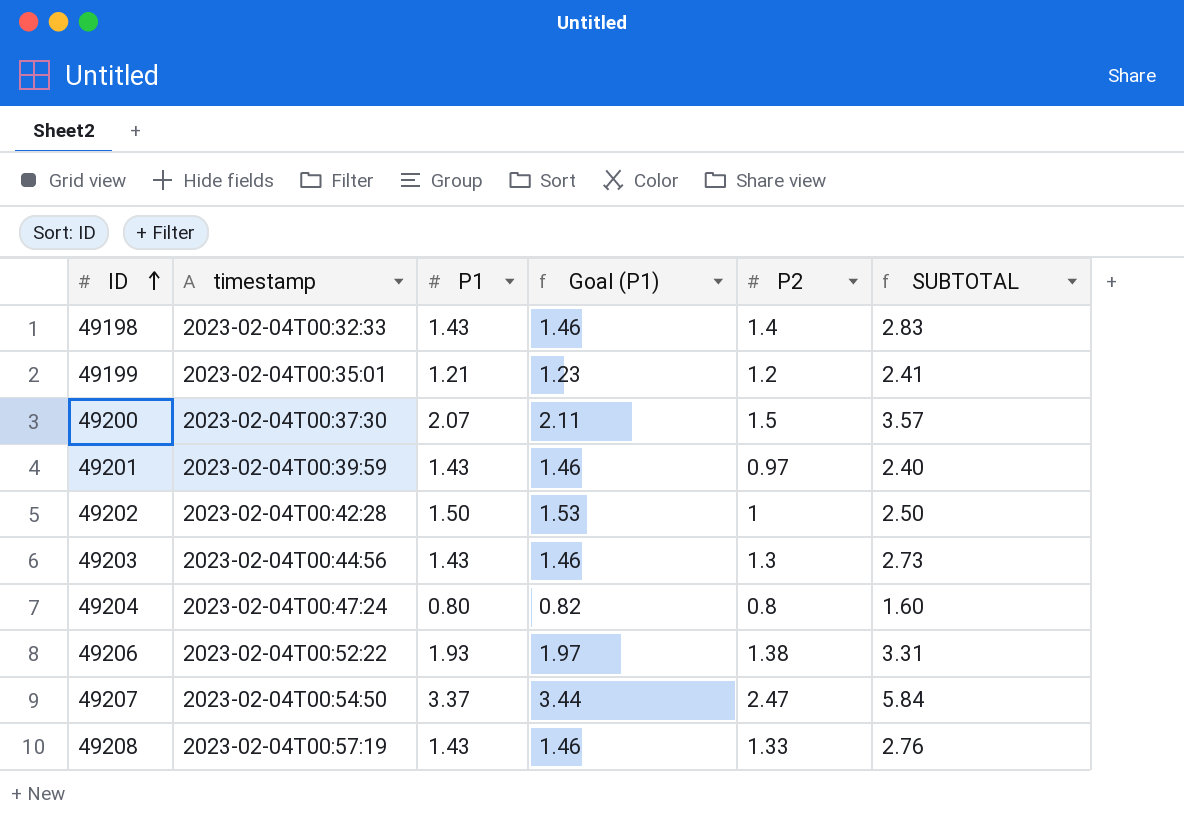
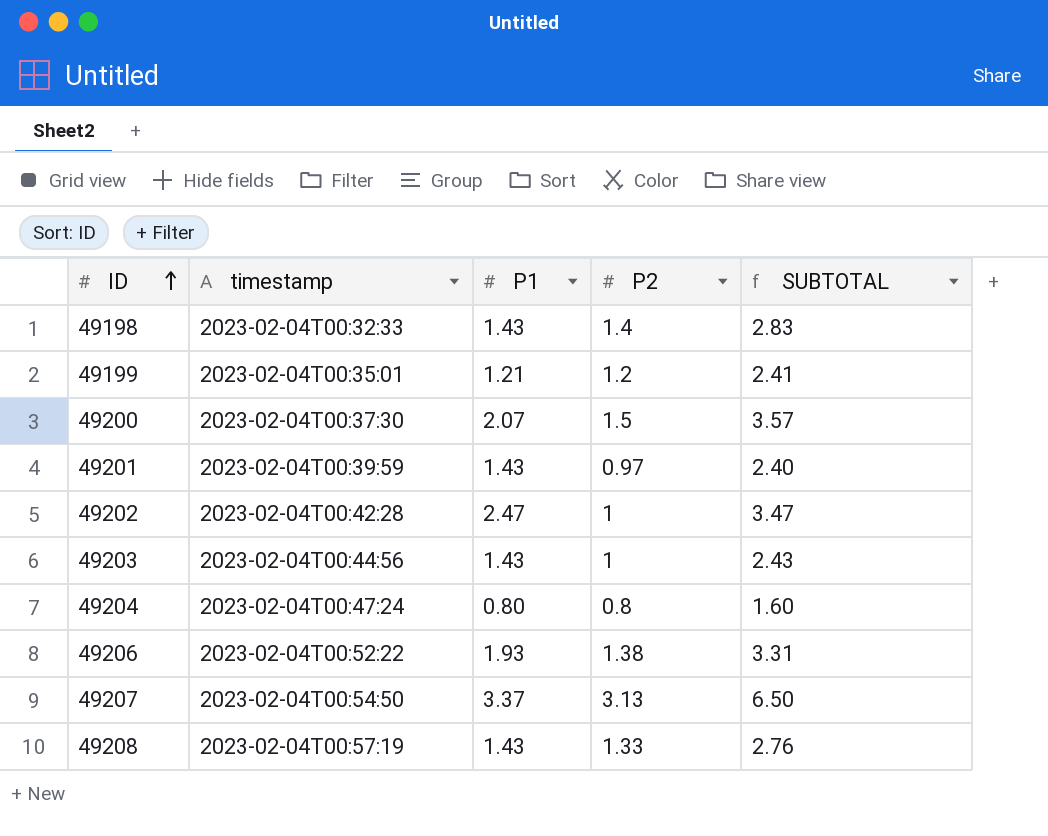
column Goal (P1) | formula: [P1] * 1.02 -> none
49202 | P1: 1.50 -> 2.47
49202 | SUBTOTAL: 2.50 -> 3.47
49203 | P2: 1.3 -> 1
49203 | SUBTOTAL: 2.73 -> 2.43
49207 | P2: 2.47 -> 3.13
49207 | SUBTOTAL: 5.84 -> 6.50

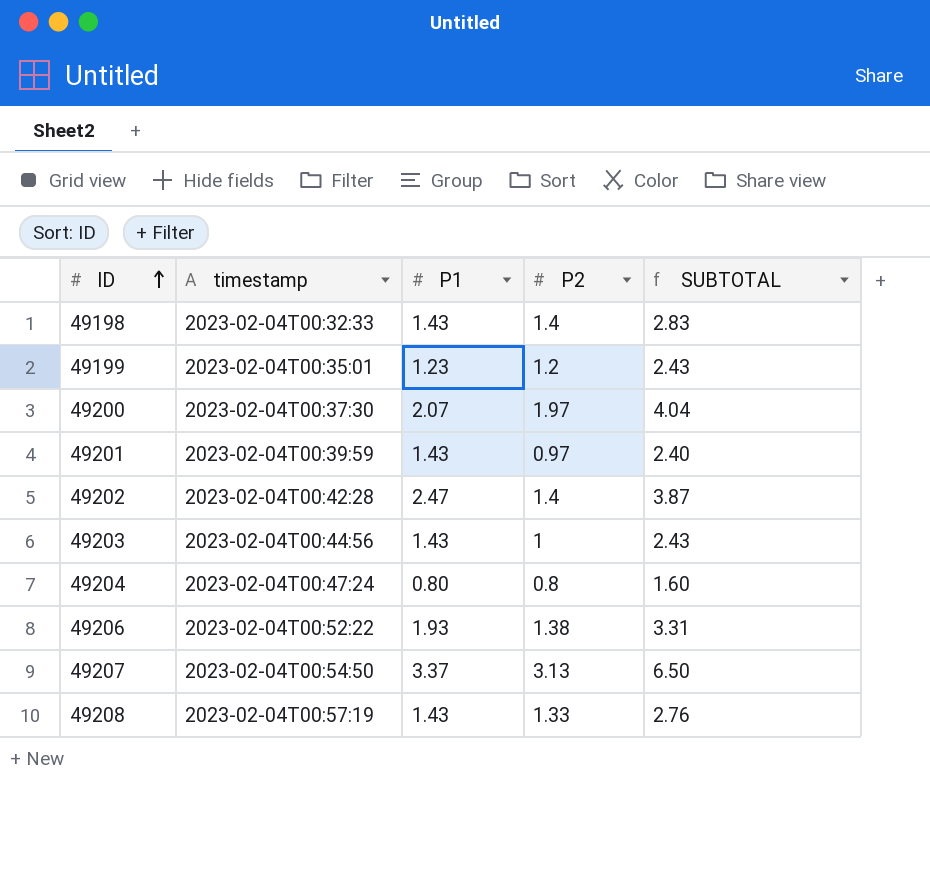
49199 | P1: 1.21 -> 1.23
49199 | SUBTOTAL: 2.41 -> 2.43
49200 | P2: 1.5 -> 1.97
49200 | SUBTOTAL: 3.57 -> 4.04
49202 | P2: 1 -> 1.4
49202 | SUBTOTAL: 3.47 -> 3.87

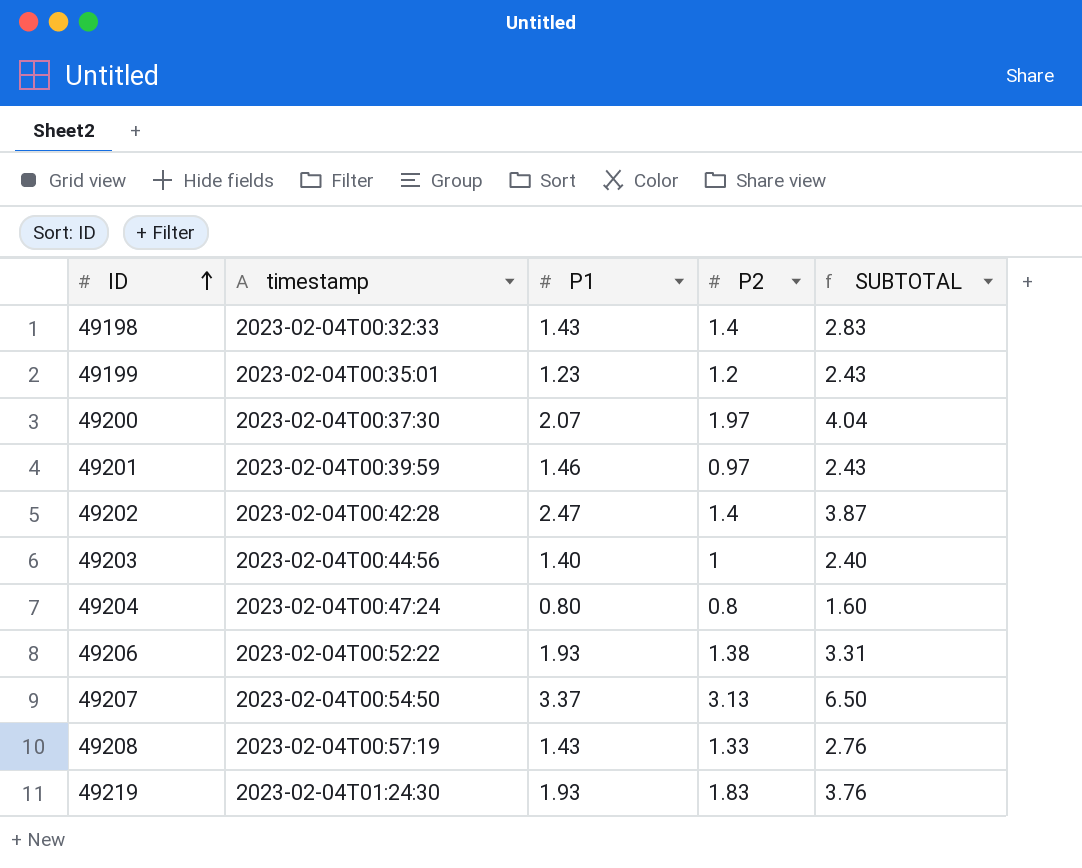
49201 | P1: 1.43 -> 1.46
49201 | SUBTOTAL: 2.40 -> 2.43
49203 | P1: 1.43 -> 1.40
49203 | SUBTOTAL: 2.43 -> 2.40
row 49219: none -> 2023-02-04T01:24:30 | 1.93 | 1.83 | 3.76

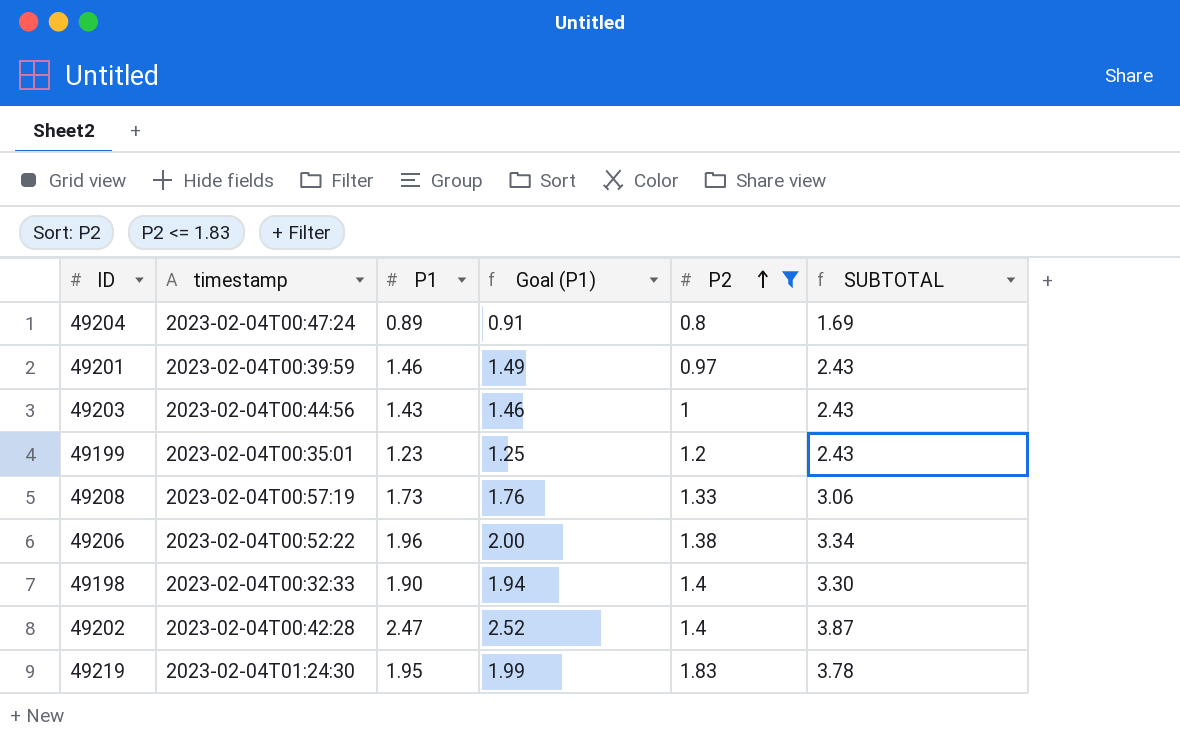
filter: none -> P2 <= 1.83
row order: ID ascending -> P2 ascending
column Goal (P1) | formula: none -> [P1] * 1.02
49204 | P1: 0.80 -> 0.89
49204 | SUBTOTAL: 1.60 -> 1.69
49203 | P1: 1.40 -> 1.43
49203 | SUBTOTAL: 2.40 -> 2.43
49208 | P1: 1.43 -> 1.73
49208 | SUBTOTAL: 2.76 -> 3.06
49206 | P1: 1.93 -> 1.96
49206 | SUBTOTAL: 3.31 -> 3.34
49198 | P1: 1.43 -> 1.90
49198 | SUBTOTAL: 2.83 -> 3.30
49219 | P1: 1.93 -> 1.95
49219 | SUBTOTAL: 3.76 -> 3.78

